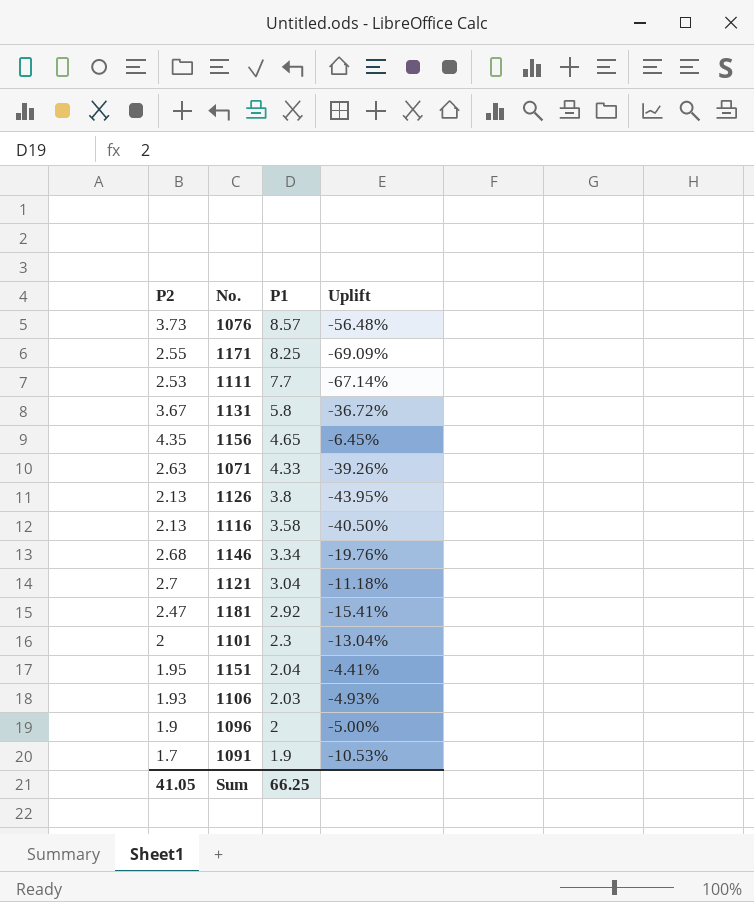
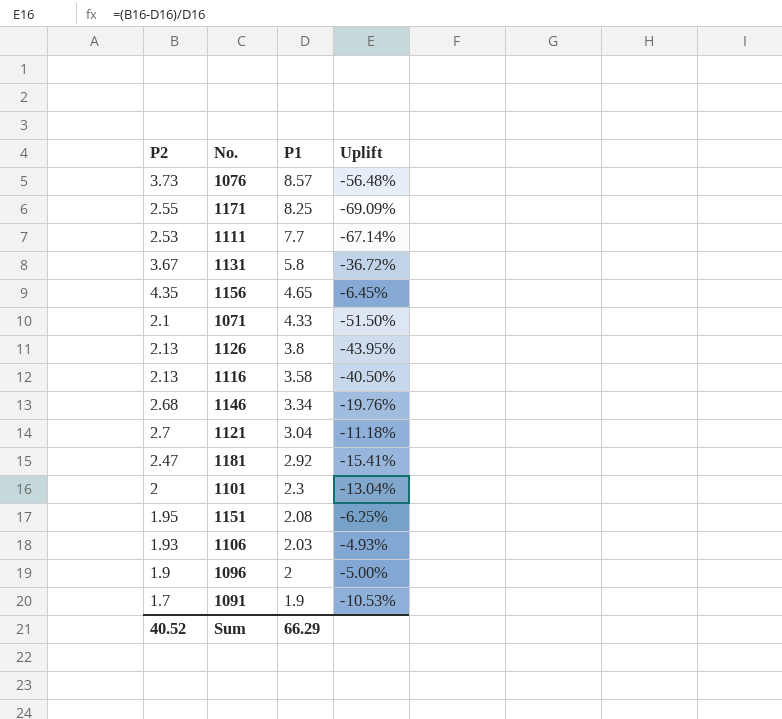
1071 | P2: 2.63 -> 2.1
1071 | Uplift: -39.26% -> -51.50%
1151 | P1: 2.04 -> 2.08
1151 | Uplift: -4.41% -> -6.25%
Sum | P2: 41.05 -> 40.52
Sum | P1: 66.25 -> 66.29

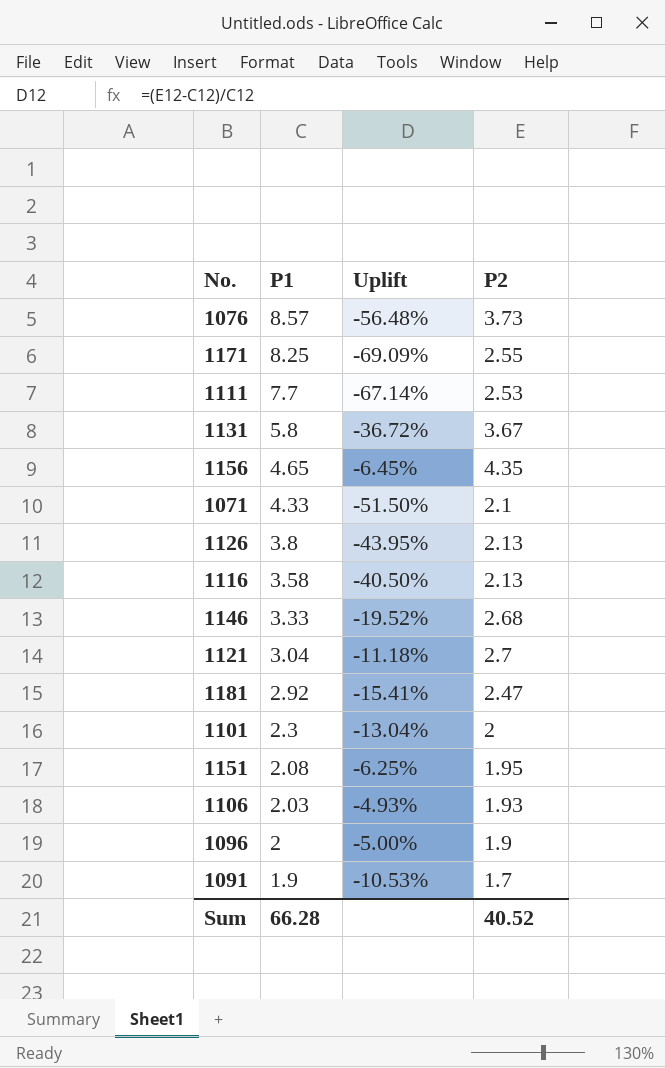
column P2 | position: 1 -> 4
1146 | P1: 3.34 -> 3.33
1146 | Uplift: -19.76% -> -19.52%
Sum | P1: 66.29 -> 66.28

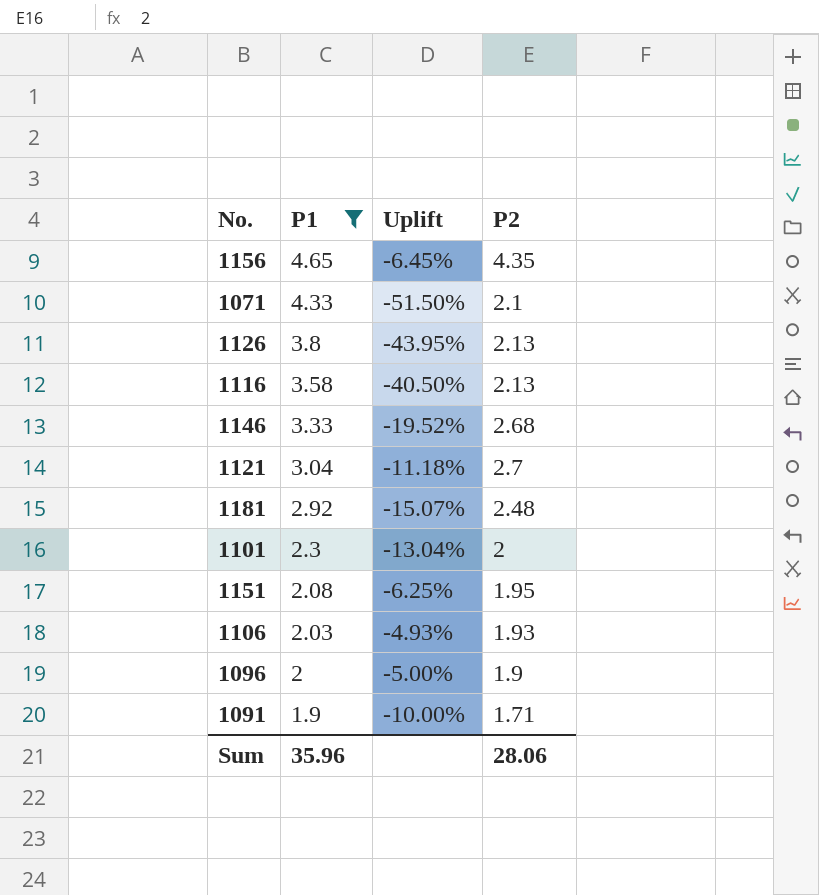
filter: none -> P1 <= 4.65
1181 | Uplift: -15.41% -> -15.07%
1181 | P2: 2.47 -> 2.48
1091 | Uplift: -10.53% -> -10.00%
1091 | P2: 1.7 -> 1.71
Sum | P1: 66.28 -> 35.96
Sum | P2: 40.52 -> 28.06

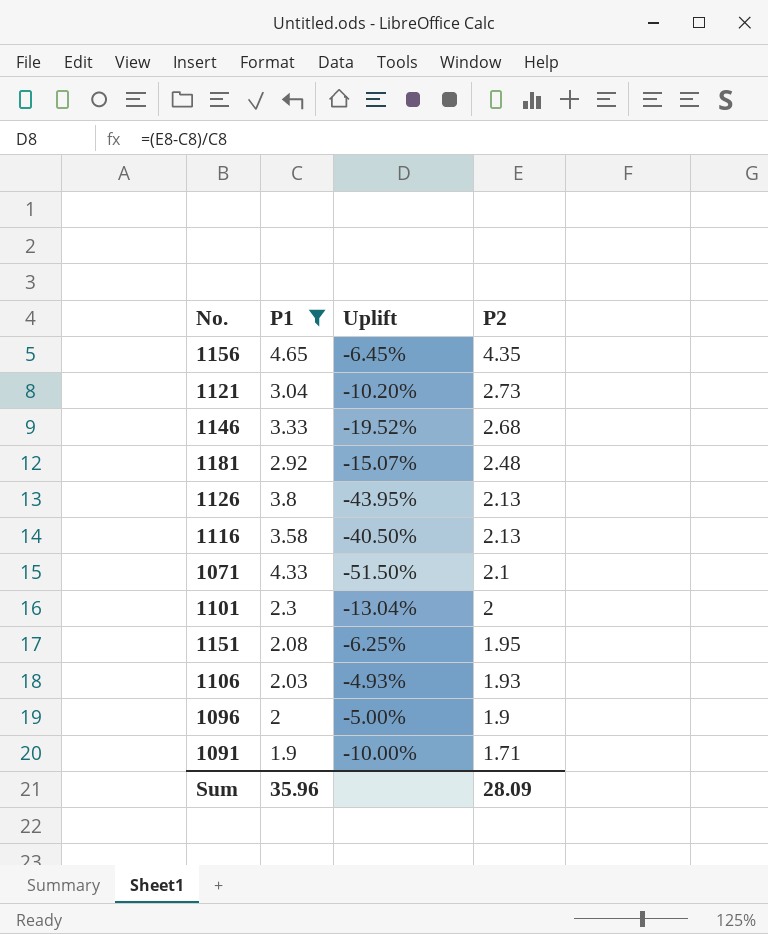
row order: P1 descending -> P2 descending
1121 | Uplift: -11.18% -> -10.20%
1121 | P2: 2.7 -> 2.73
Sum | P2: 28.06 -> 28.09

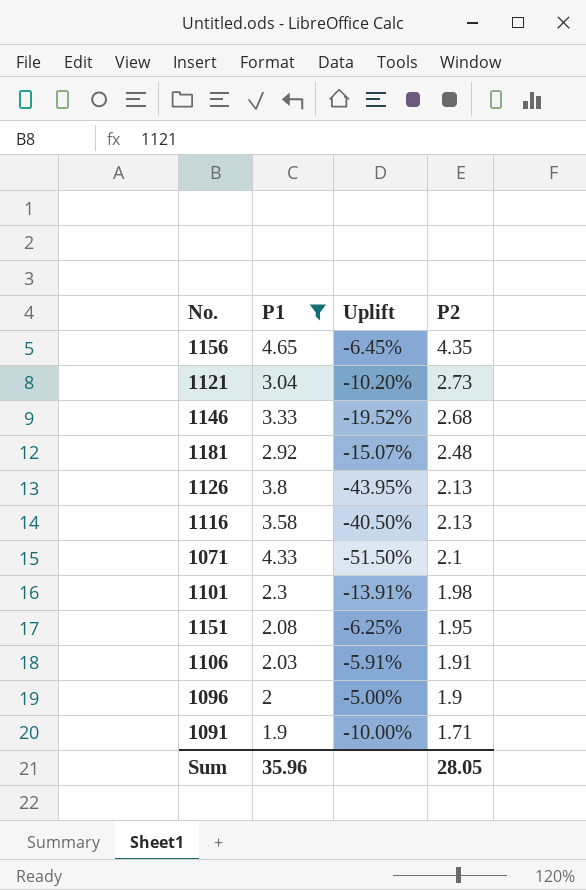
1101 | Uplift: -13.04% -> -13.91%
1101 | P2: 2 -> 1.98
1106 | Uplift: -4.93% -> -5.91%
1106 | P2: 1.93 -> 1.91
Sum | P2: 28.09 -> 28.05

